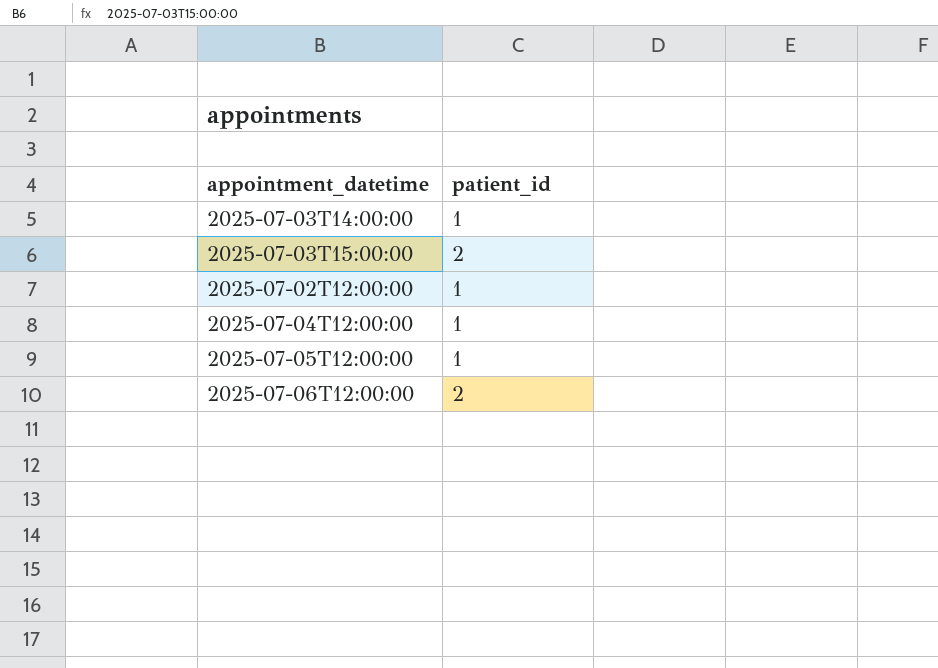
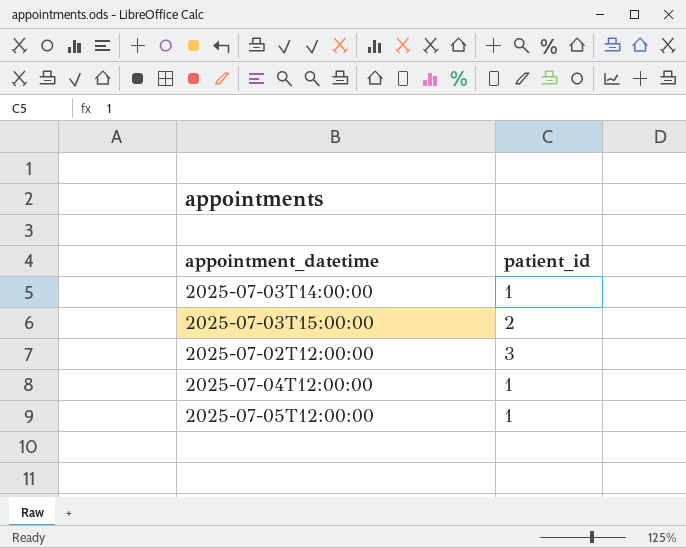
row 2025-07-06T12:00:00: 2 -> none
2025-07-02T12:00:00 | patient_id: 1 -> 3

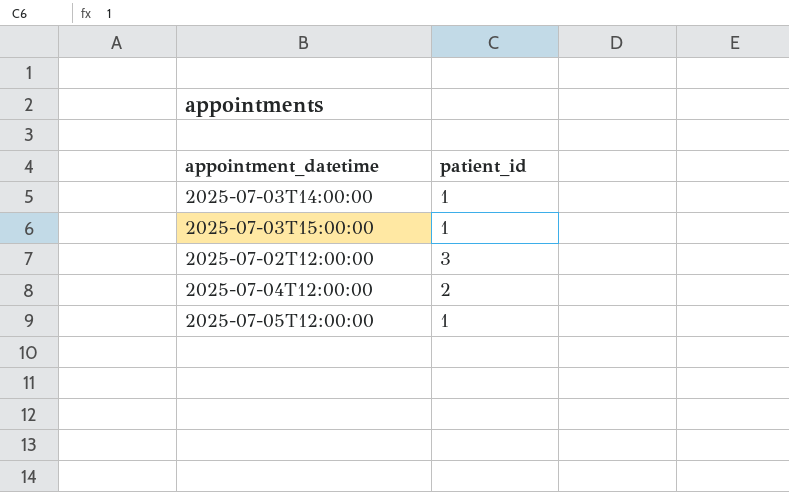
2025-07-03T15:00:00 | patient_id: 2 -> 1
2025-07-04T12:00:00 | patient_id: 1 -> 2

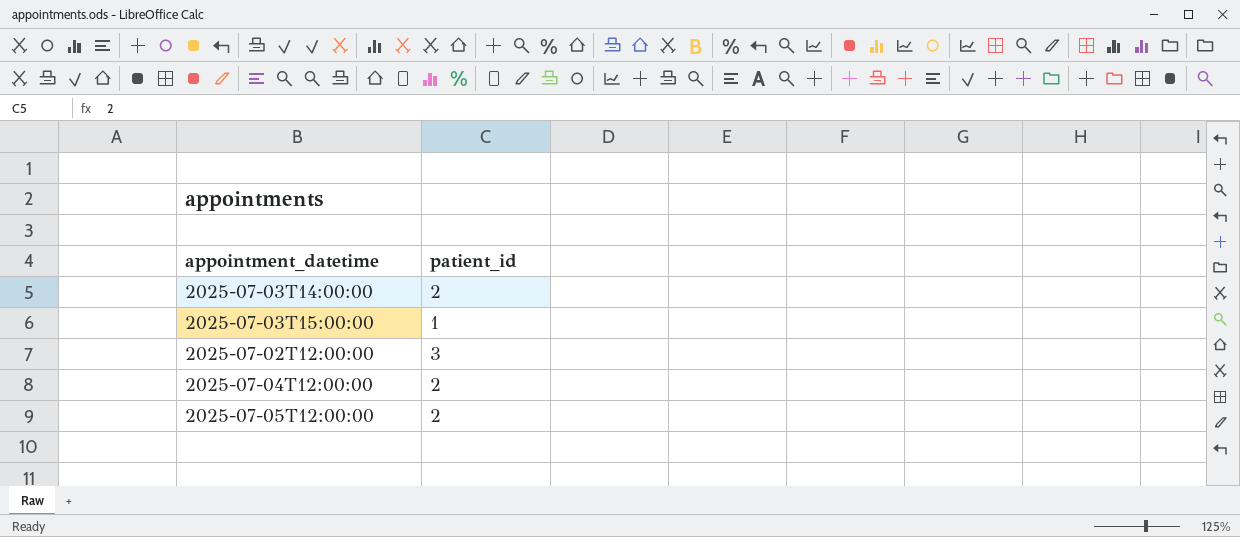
2025-07-03T14:00:00 | patient_id: 1 -> 2
2025-07-05T12:00:00 | patient_id: 1 -> 2

